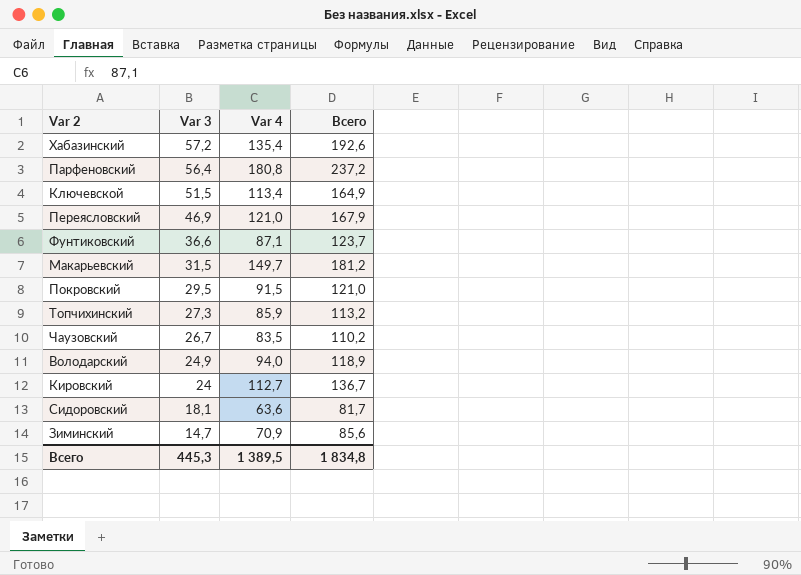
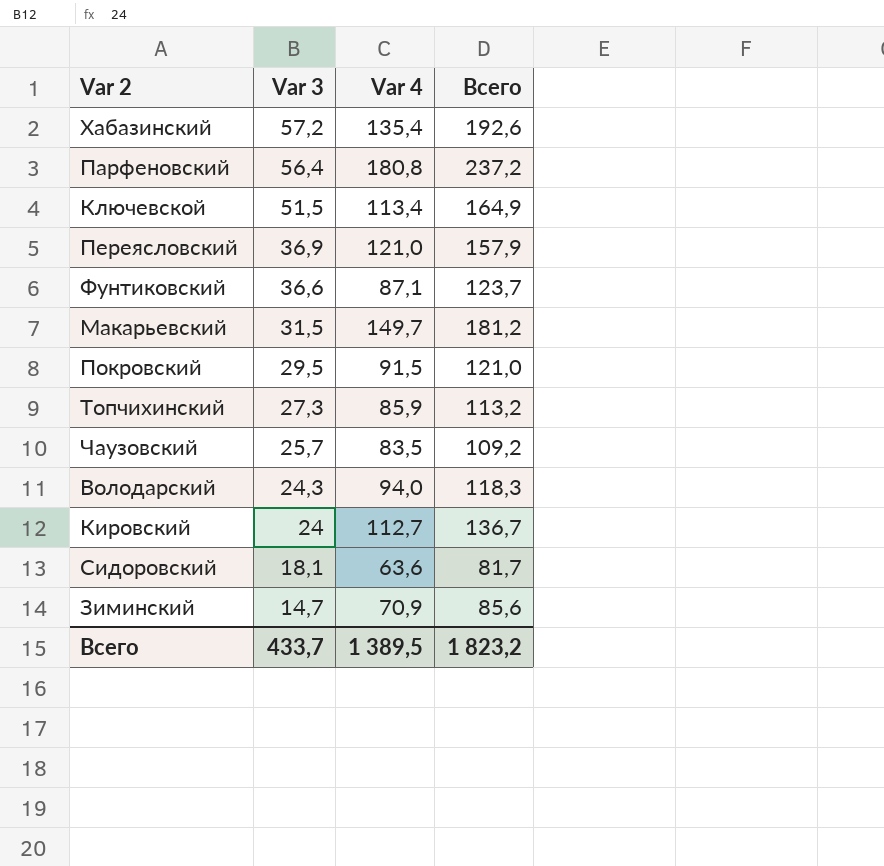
Переясловский | Var 3: 46,9 -> 36,9
Переясловский | Всего: 167,9 -> 157,9
Чаузовский | Var 3: 26,7 -> 25,7
Чаузовский | Всего: 110,2 -> 109,2
Володарский | Var 3: 24,9 -> 24,3
Володарский | Всего: 118,9 -> 118,3
Всего | Var 3: 445,3 -> 433,7
Всего | Всего: 1 834,8 -> 1 823,2

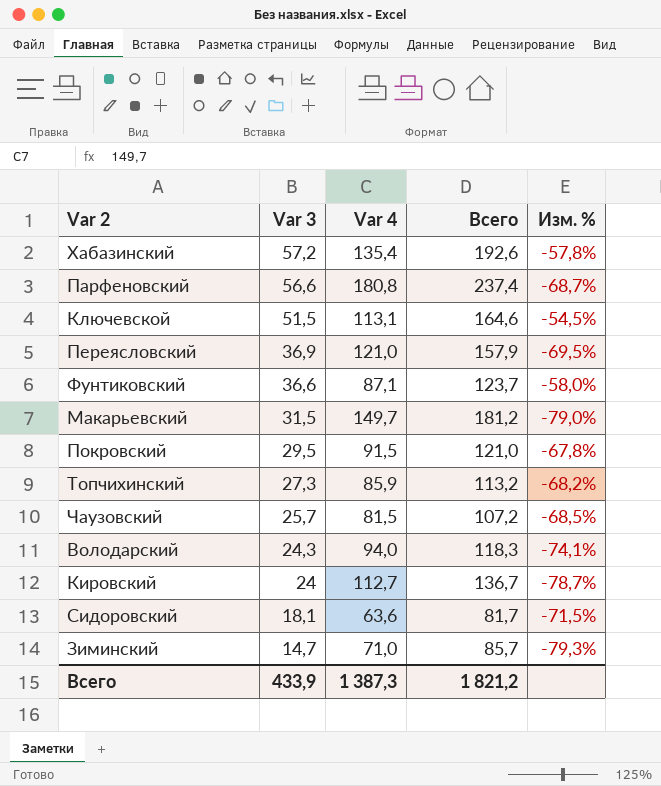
column Изм. % | formula: none -> ([Var 3] - [Var 4]) / [Var 4]
Парфеновский | Var 3: 56,4 -> 56,6
Парфеновский | Всего: 237,2 -> 237,4
Ключевской | Var 4: 113,4 -> 113,1
Ключевской | Всего: 164,9 -> 164,6
Чаузовский | Var 4: 83,5 -> 81,5
Чаузовский | Всего: 109,2 -> 107,2
Зиминский | Var 4: 70,9 -> 71,0
Зиминский | Всего: 85,6 -> 85,7
Всего | Var 3: 433,7 -> 433,9
Всего | Var 4: 1 389,5 -> 1 387,3
Всего | Всего: 1 823,2 -> 1 821,2

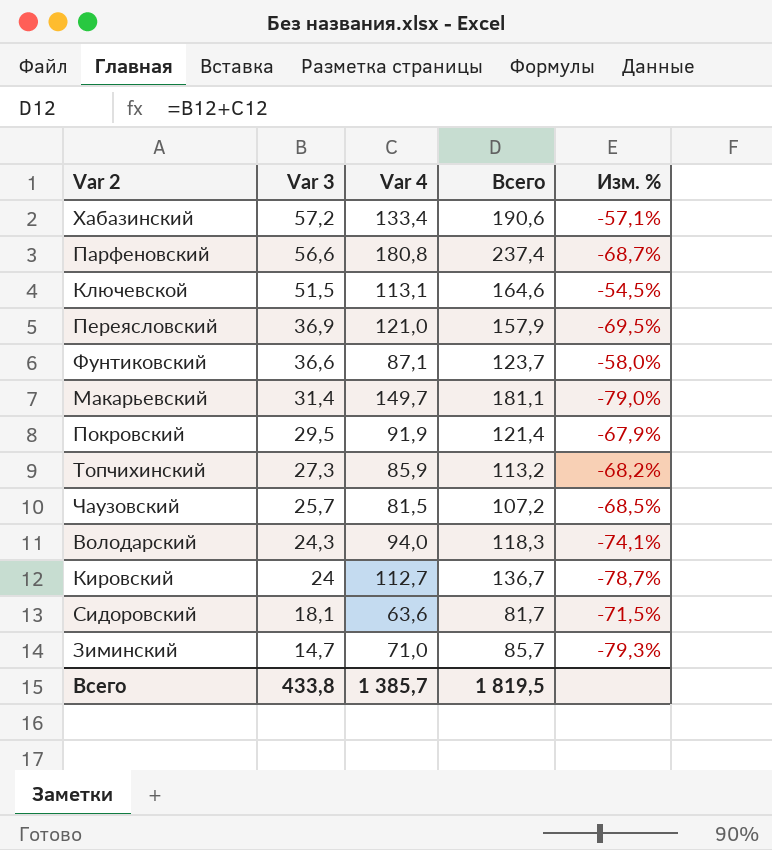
Хабазинский | Var 4: 135,4 -> 133,4
Хабазинский | Всего: 192,6 -> 190,6
Хабазинский | Изм. %: -57,8% -> -57,1%
Макарьевский | Var 3: 31,5 -> 31,4
Макарьевский | Всего: 181,2 -> 181,1
Покровский | Var 4: 91,5 -> 91,9
Покровский | Всего: 121,0 -> 121,4
Покровский | Изм. %: -67,8% -> -67,9%
Всего | Var 3: 433,9 -> 433,8
Всего | Var 4: 1 387,3 -> 1 385,7
Всего | Всего: 1 821,2 -> 1 819,5

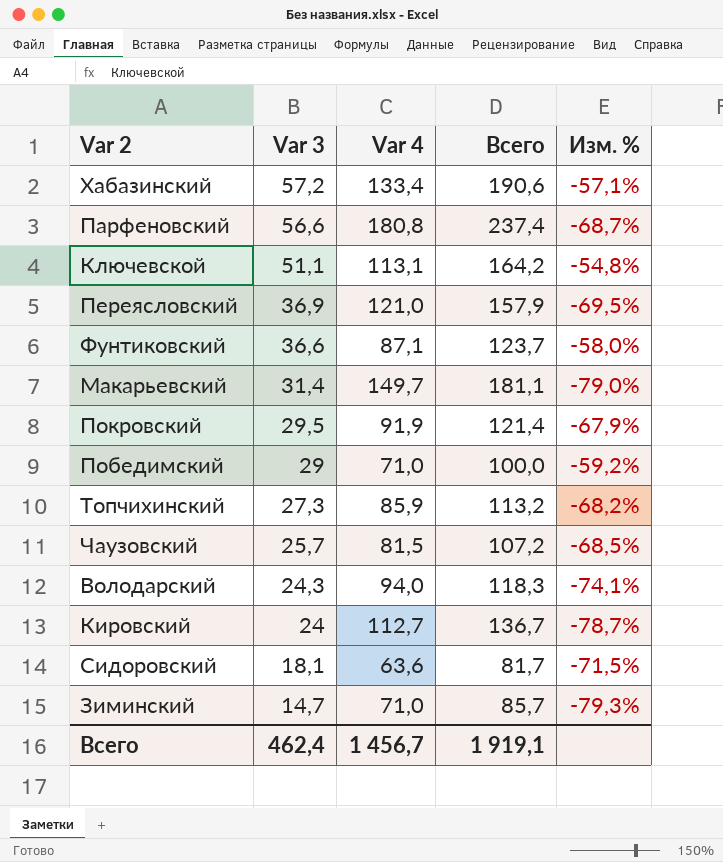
Ключевской | Var 3: 51,5 -> 51,1
Ключевской | Всего: 164,6 -> 164,2
Ключевской | Изм. %: -54,5% -> -54,8%
row Победимский: none -> 29 | 71,0 | 100,0 | -59,2%
Всего | Var 3: 433,8 -> 462,4
Всего | Var 4: 1 385,7 -> 1 456,7
Всего | Всего: 1 819,5 -> 1 919,1

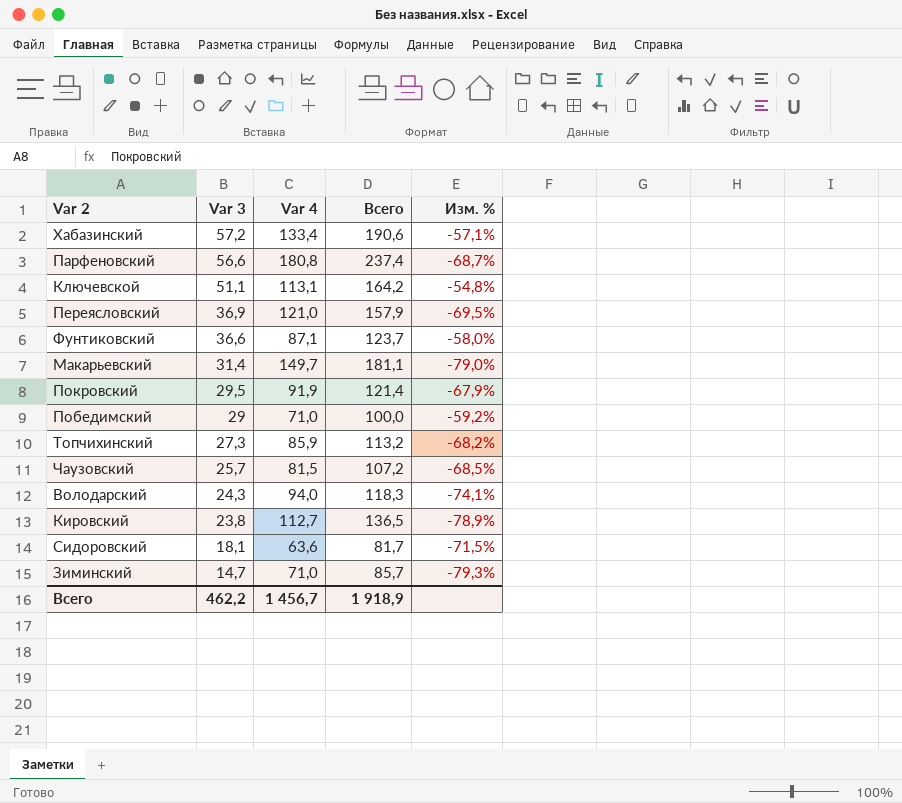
Кировский | Var 3: 24 -> 23,8
Кировский | Всего: 136,7 -> 136,5
Кировский | Изм. %: -78,7% -> -78,9%
Всего | Var 3: 462,4 -> 462,2
Всего | Всего: 1 919,1 -> 1 918,9

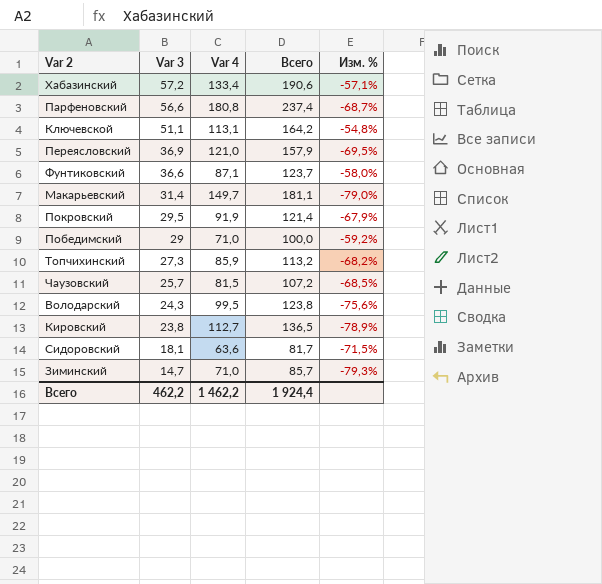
Володарский | Var 4: 94,0 -> 99,5
Володарский | Всего: 118,3 -> 123,8
Володарский | Изм. %: -74,1% -> -75,6%
Всего | Var 4: 1 456,7 -> 1 462,2
Всего | Всего: 1 918,9 -> 1 924,4

